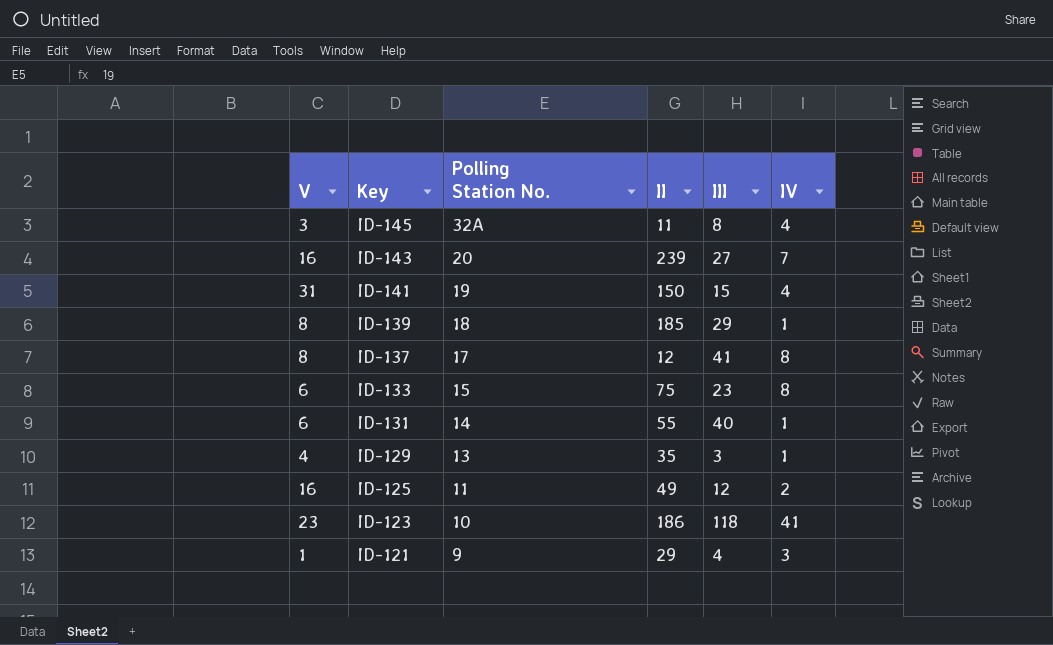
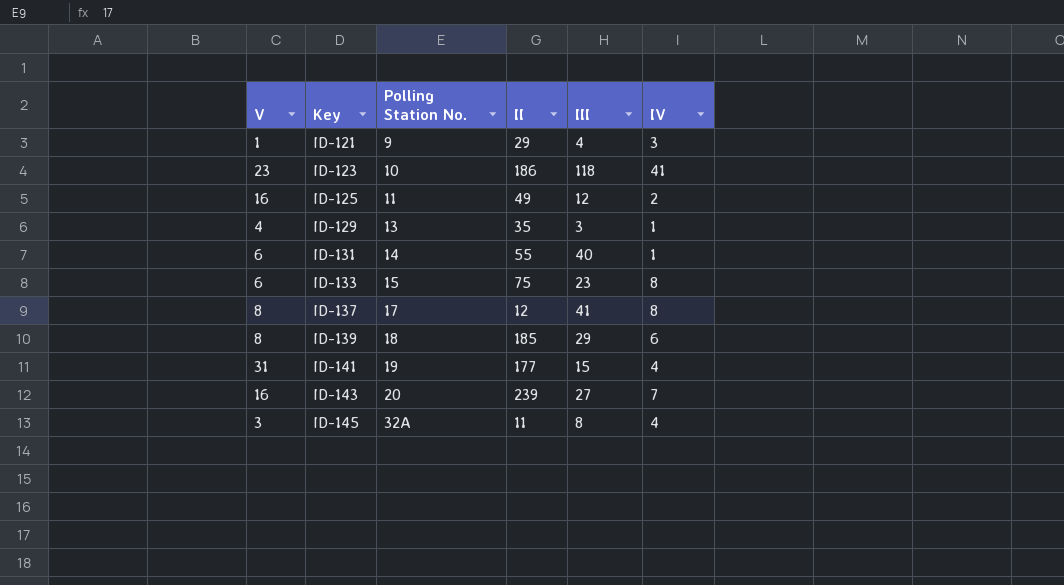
row order: Key descending -> Key ascending
ID-139 | IV: 1 -> 6
ID-141 | II: 150 -> 177

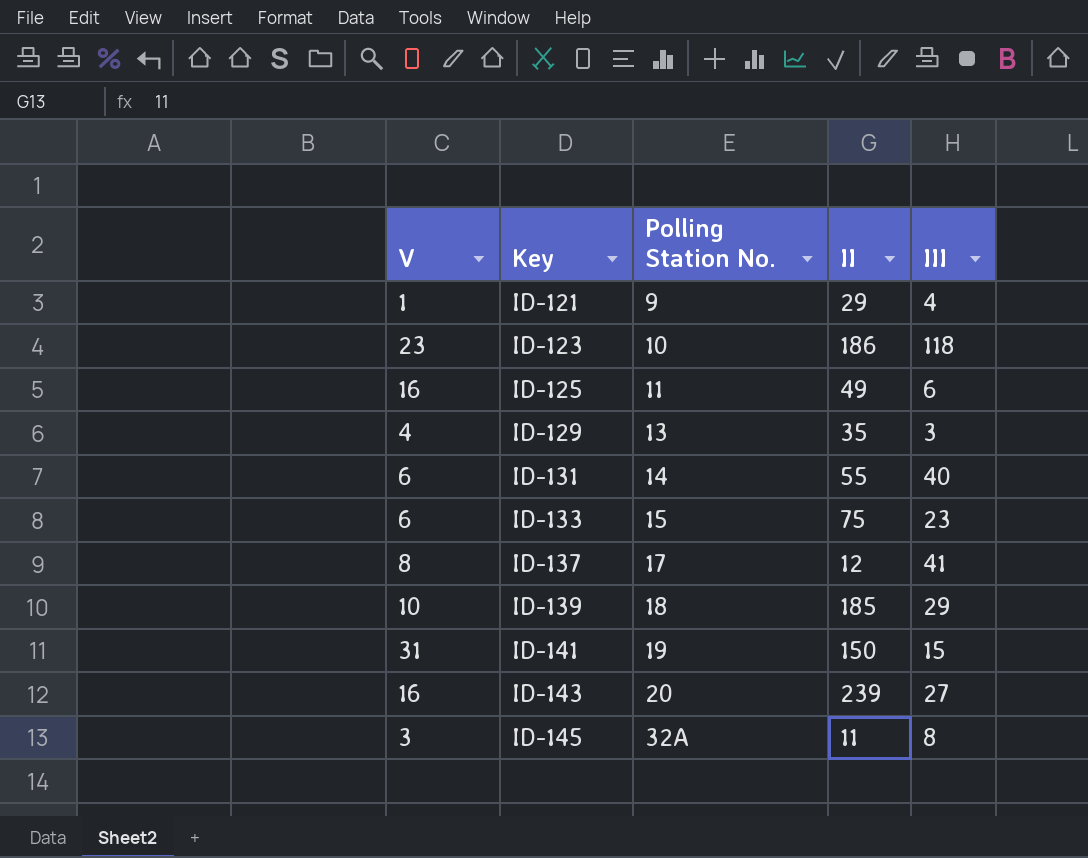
column IV | position: 6 -> none
ID-125 | III: 12 -> 6
ID-139 | V: 8 -> 10
ID-141 | II: 177 -> 150

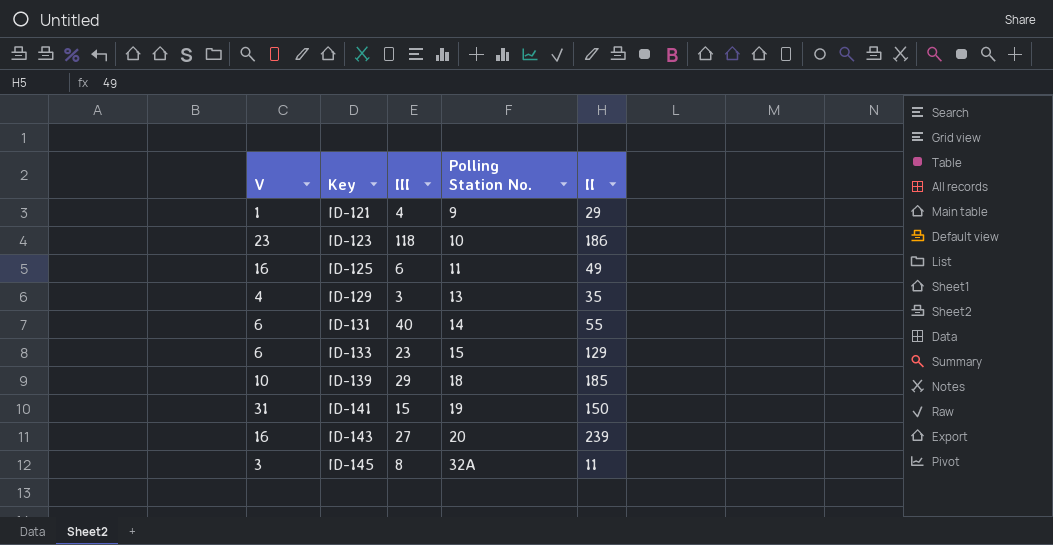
column III | position: 5 -> 3
row ID-137: 8 | 17 | 12 | 41 -> none
ID-133 | II: 75 -> 129

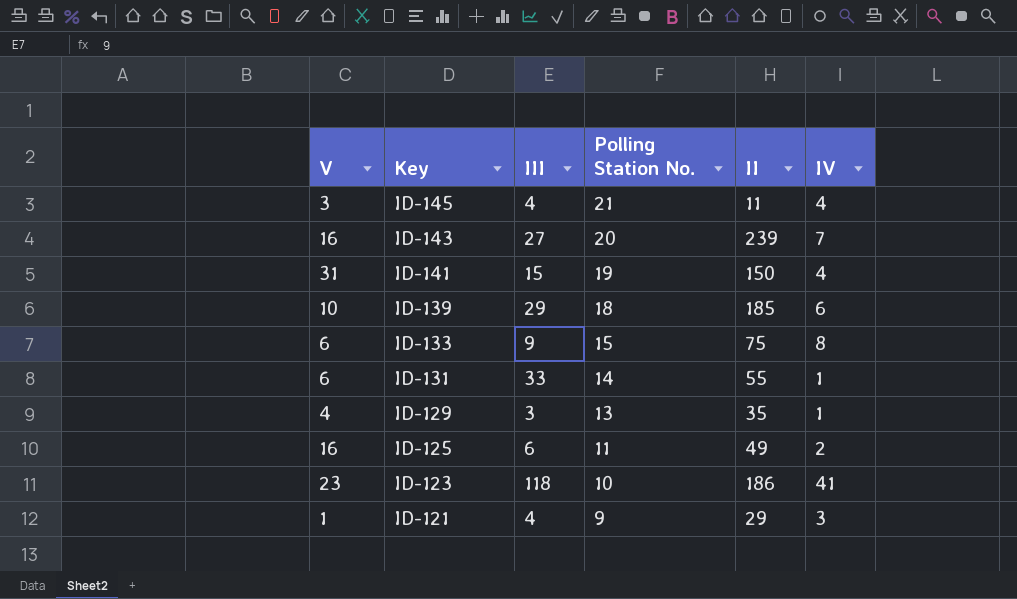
row order: Key ascending -> Key descending
column IV | position: none -> 6
ID-145 | III: 8 -> 4
ID-145 | Polling Station No.: 32A -> 21
ID-133 | III: 23 -> 9
ID-133 | II: 129 -> 75
ID-131 | III: 40 -> 33

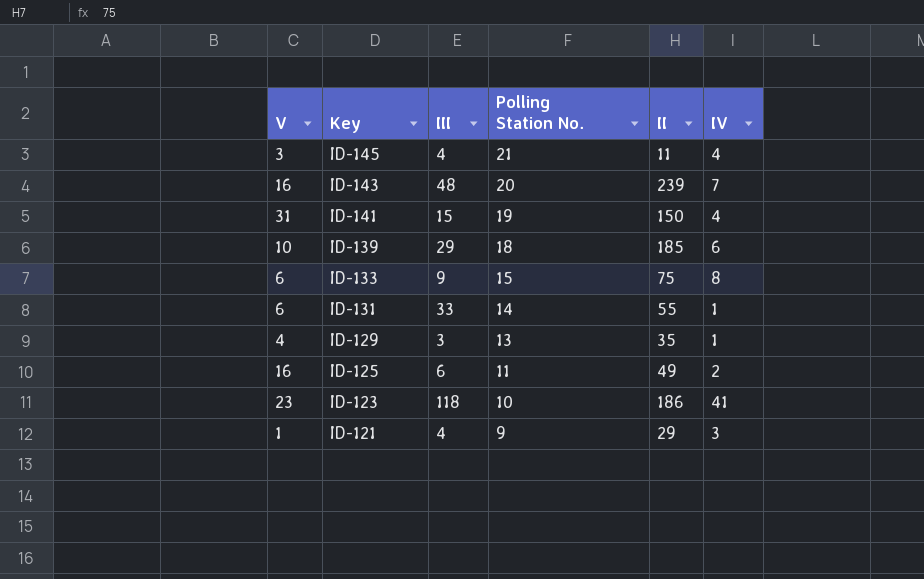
ID-143 | III: 27 -> 48

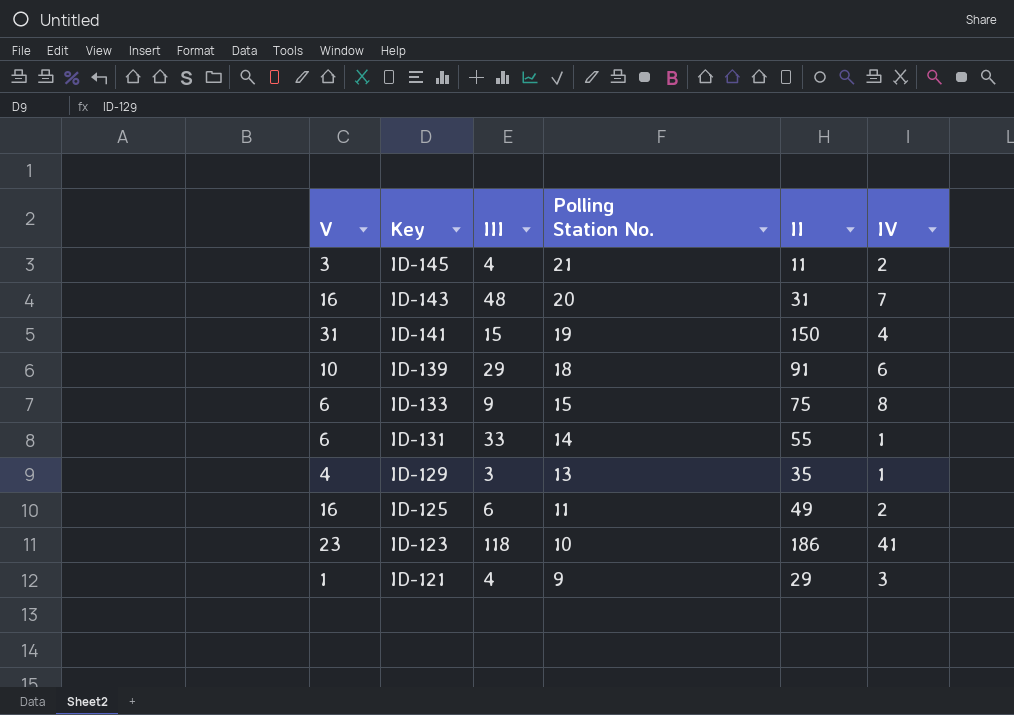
ID-145 | IV: 4 -> 2
ID-143 | II: 239 -> 31
ID-139 | II: 185 -> 91

